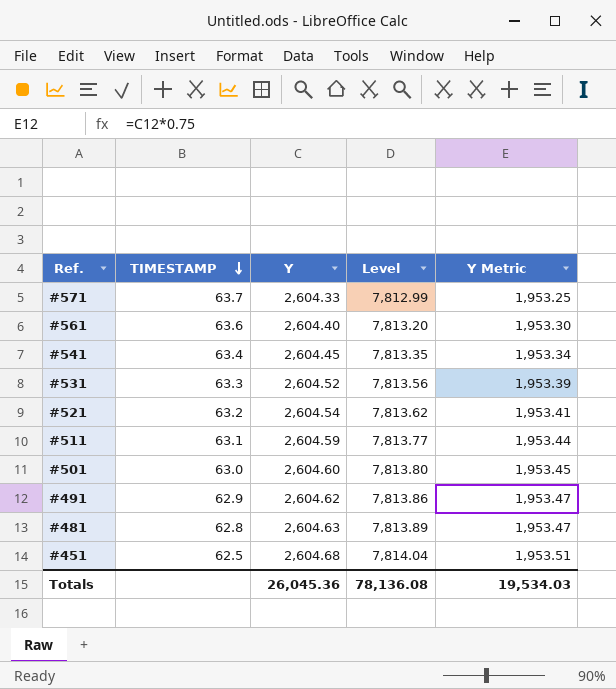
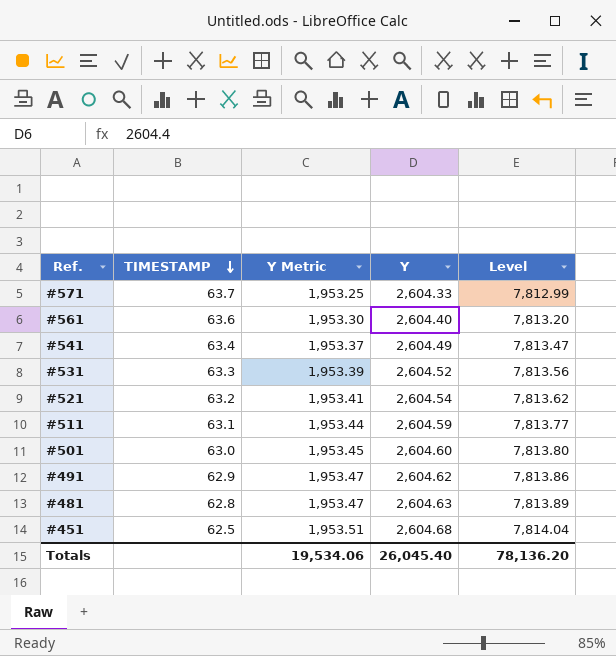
column Y Metric | position: 5 -> 3
#541 | Y Metric: 1,953.34 -> 1,953.37
#541 | Y: 2,604.45 -> 2,604.49
#541 | Level: 7,813.35 -> 7,813.47
Totals | Y Metric: 19,534.03 -> 19,534.06
Totals | Y: 26,045.36 -> 26,045.40
Totals | Level: 78,136.08 -> 78,136.20

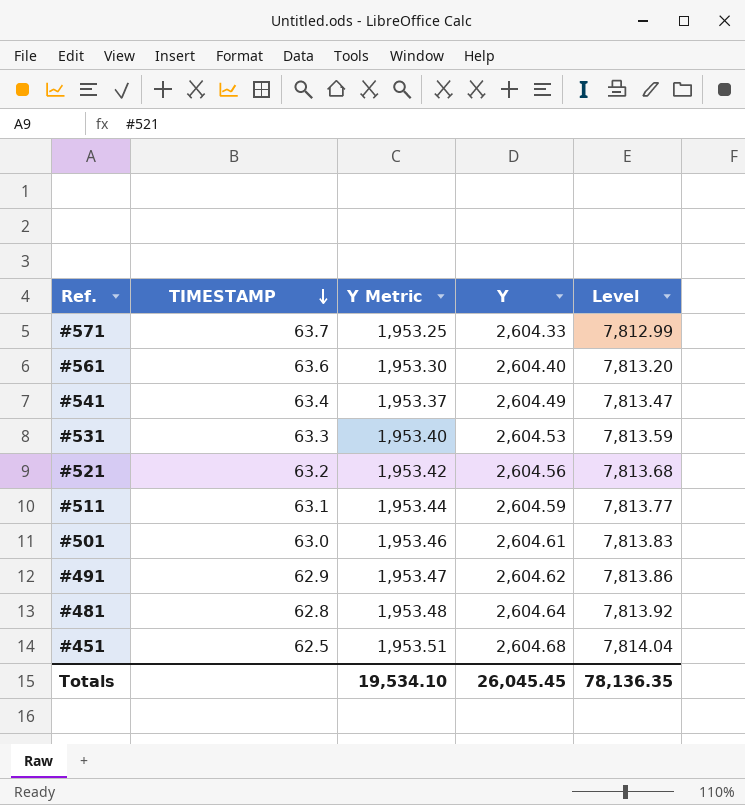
#531 | Y Metric: 1,953.39 -> 1,953.40
#531 | Y: 2,604.52 -> 2,604.53
#531 | Level: 7,813.56 -> 7,813.59
#521 | Y Metric: 1,953.41 -> 1,953.42
#521 | Y: 2,604.54 -> 2,604.56
#521 | Level: 7,813.62 -> 7,813.68
#501 | Y Metric: 1,953.45 -> 1,953.46
#501 | Y: 2,604.60 -> 2,604.61
#501 | Level: 7,813.80 -> 7,813.83
#481 | Y Metric: 1,953.47 -> 1,953.48
#481 | Y: 2,604.63 -> 2,604.64
#481 | Level: 7,813.89 -> 7,813.92
Totals | Y Metric: 19,534.06 -> 19,534.10
Totals | Y: 26,045.40 -> 26,045.45
Totals | Level: 78,136.20 -> 78,136.35

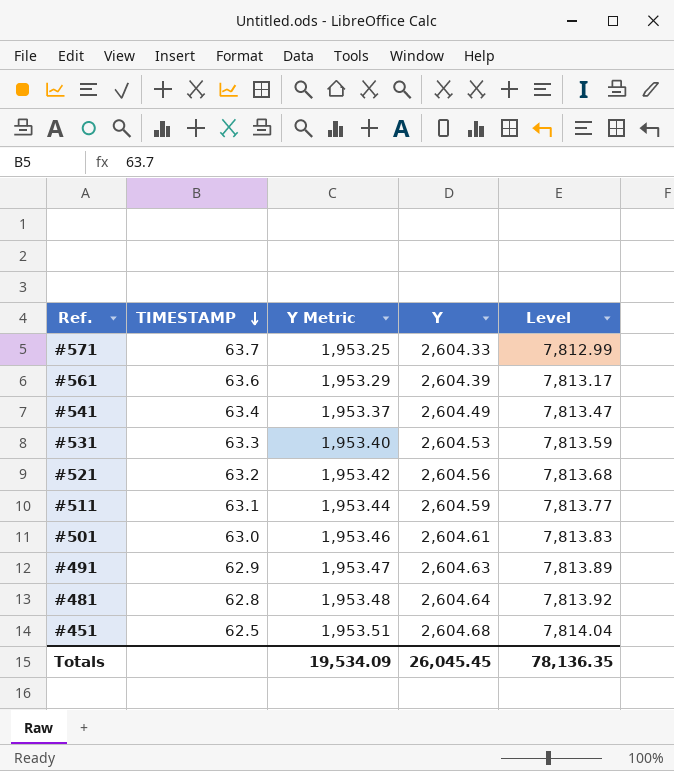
#561 | Y Metric: 1,953.30 -> 1,953.29
#561 | Y: 2,604.40 -> 2,604.39
#561 | Level: 7,813.20 -> 7,813.17
#491 | Y: 2,604.62 -> 2,604.63
#491 | Level: 7,813.86 -> 7,813.89
Totals | Y Metric: 19,534.10 -> 19,534.09

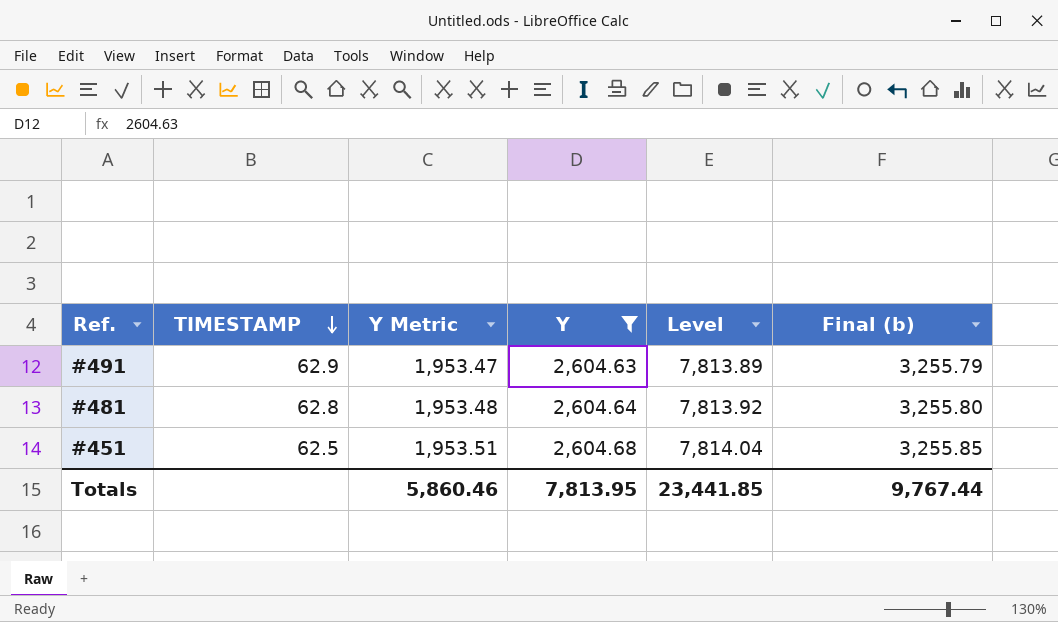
filter: none -> Y >= 2,604.63
column Final (b) | formula: none -> [Y] * 1.25
Totals | Y Metric: 19,534.09 -> 5,860.46
Totals | Y: 26,045.45 -> 7,813.95
Totals | Level: 78,136.35 -> 23,441.85

